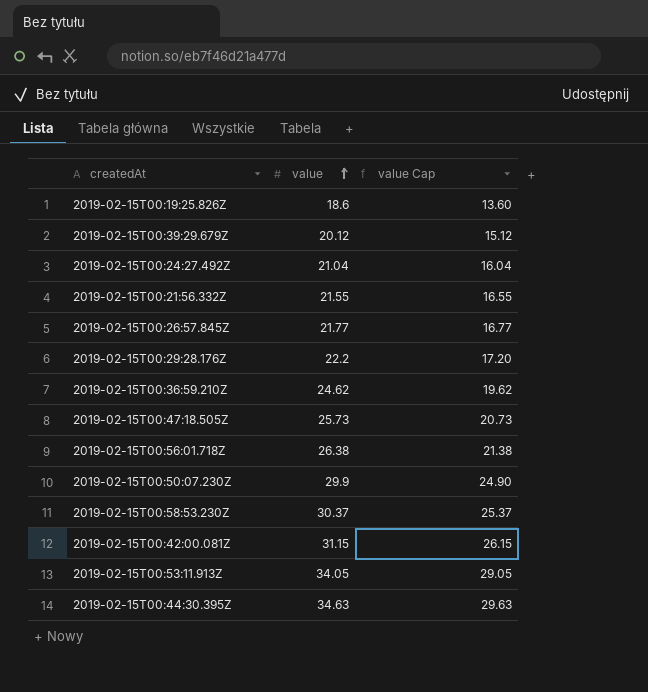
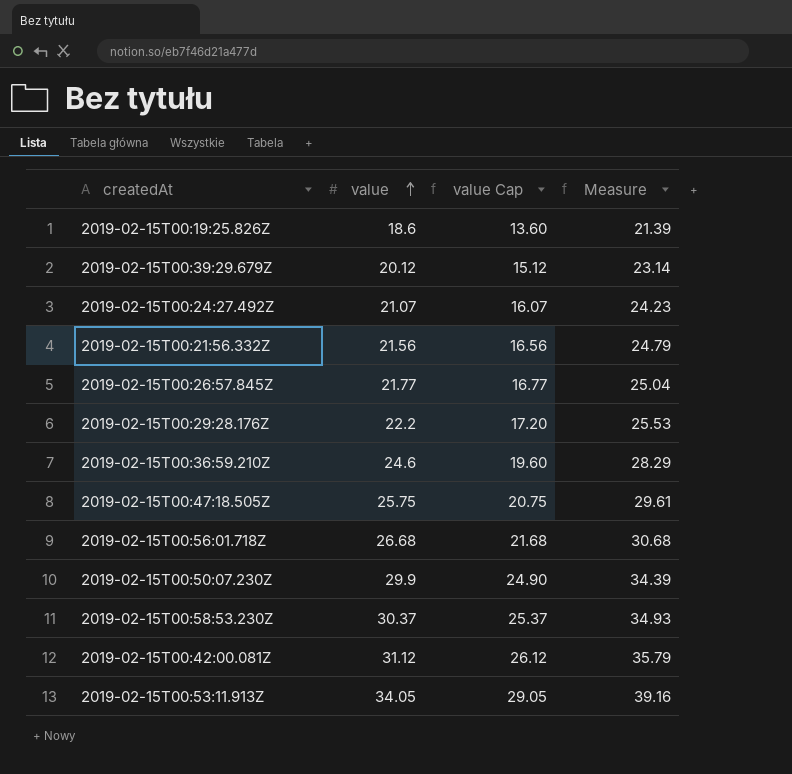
column Measure | formula: none -> [value] * 1.15
row 2019-02-15T00:44:30.395Z: 34.63 | 29.63 -> none
2019-02-15T00:24:27.492Z | value: 21.04 -> 21.07
2019-02-15T00:24:27.492Z | value Cap: 16.04 -> 16.07
2019-02-15T00:21:56.332Z | value: 21.55 -> 21.56
2019-02-15T00:21:56.332Z | value Cap: 16.55 -> 16.56
2019-02-15T00:36:59.210Z | value: 24.62 -> 24.6
2019-02-15T00:36:59.210Z | value Cap: 19.62 -> 19.60
2019-02-15T00:47:18.505Z | value: 25.73 -> 25.75
2019-02-15T00:47:18.505Z | value Cap: 20.73 -> 20.75
2019-02-15T00:56:01.718Z | value: 26.38 -> 26.68
2019-02-15T00:56:01.718Z | value Cap: 21.38 -> 21.68
2019-02-15T00:42:00.081Z | value: 31.15 -> 31.12
2019-02-15T00:42:00.081Z | value Cap: 26.15 -> 26.12

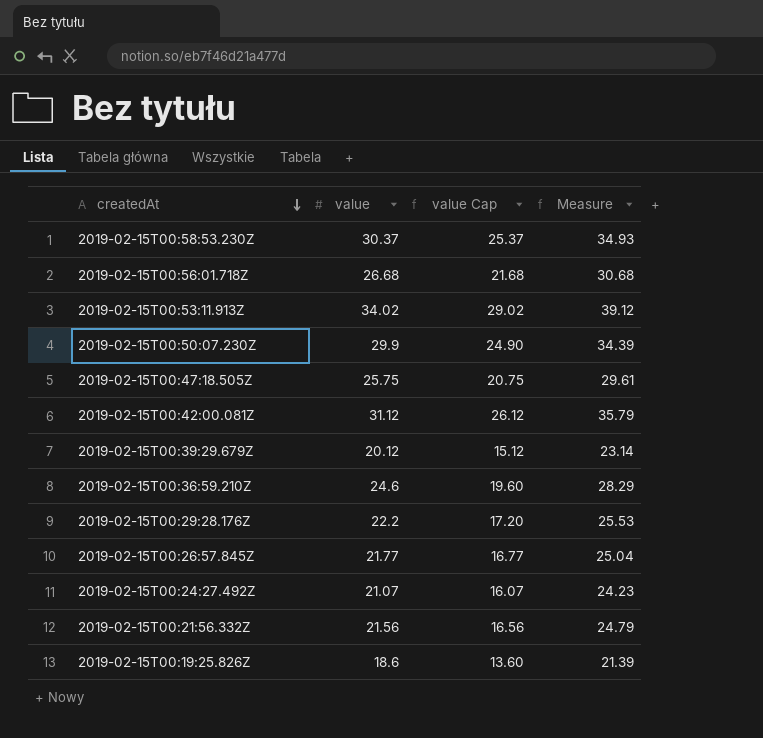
row order: value ascending -> createdAt descending
2019-02-15T00:53:11.913Z | value: 34.05 -> 34.02
2019-02-15T00:53:11.913Z | value Cap: 29.05 -> 29.02
2019-02-15T00:53:11.913Z | Measure: 39.16 -> 39.12

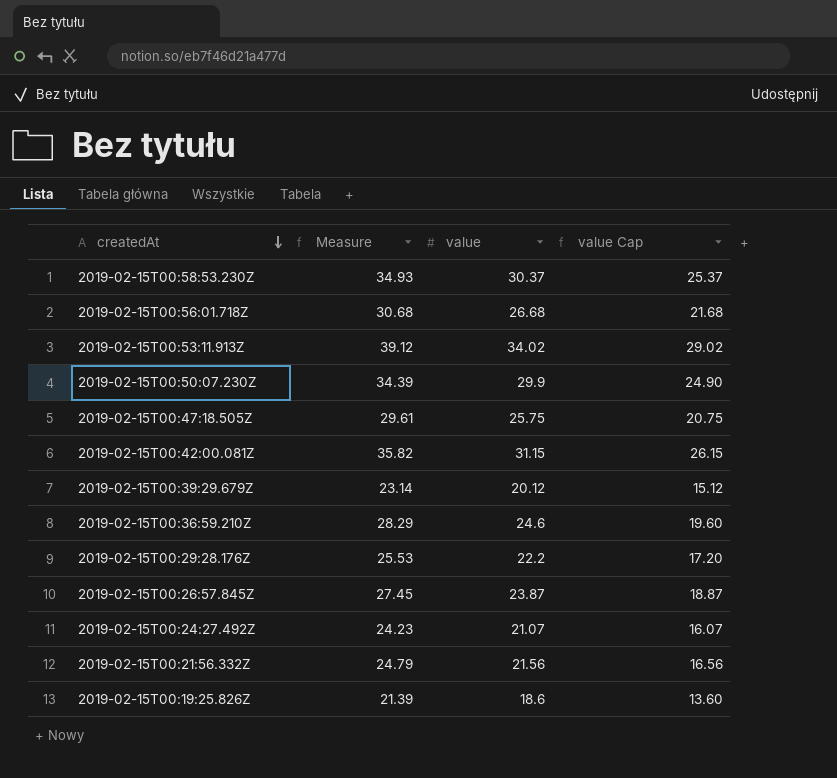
column Measure | position: 4 -> 2
2019-02-15T00:42:00.081Z | Measure: 35.79 -> 35.82
2019-02-15T00:42:00.081Z | value: 31.12 -> 31.15
2019-02-15T00:42:00.081Z | value Cap: 26.12 -> 26.15
2019-02-15T00:26:57.845Z | Measure: 25.04 -> 27.45
2019-02-15T00:26:57.845Z | value: 21.77 -> 23.87
2019-02-15T00:26:57.845Z | value Cap: 16.77 -> 18.87

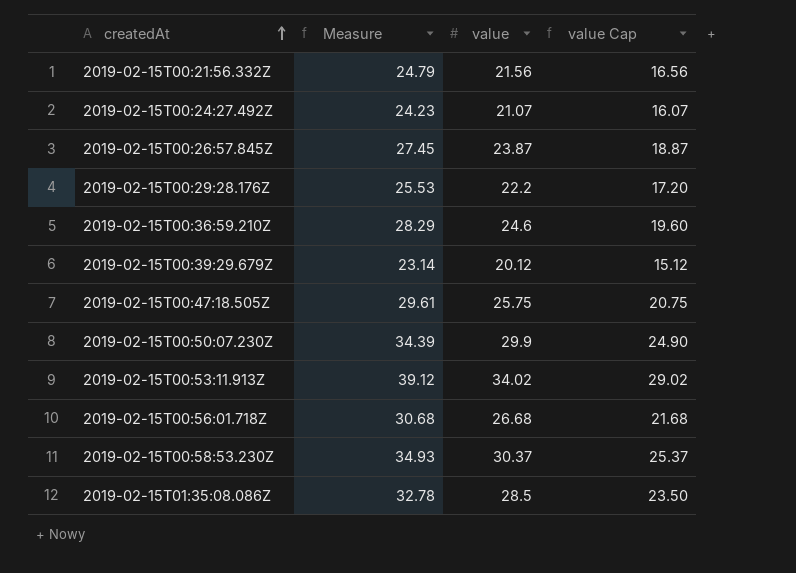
row order: createdAt descending -> createdAt ascending
row 2019-02-15T00:42:00.081Z: 35.82 | 31.15 | 26.15 -> none
row 2019-02-15T00:19:25.826Z: 21.39 | 18.6 | 13.60 -> none
row 2019-02-15T01:35:08.086Z: none -> 32.78 | 28.5 | 23.50

